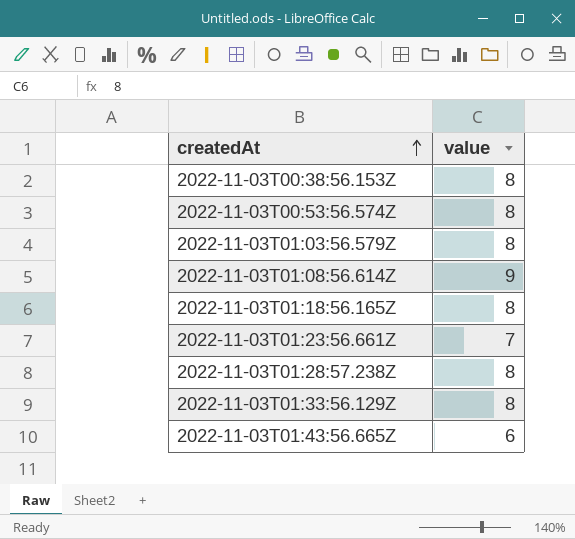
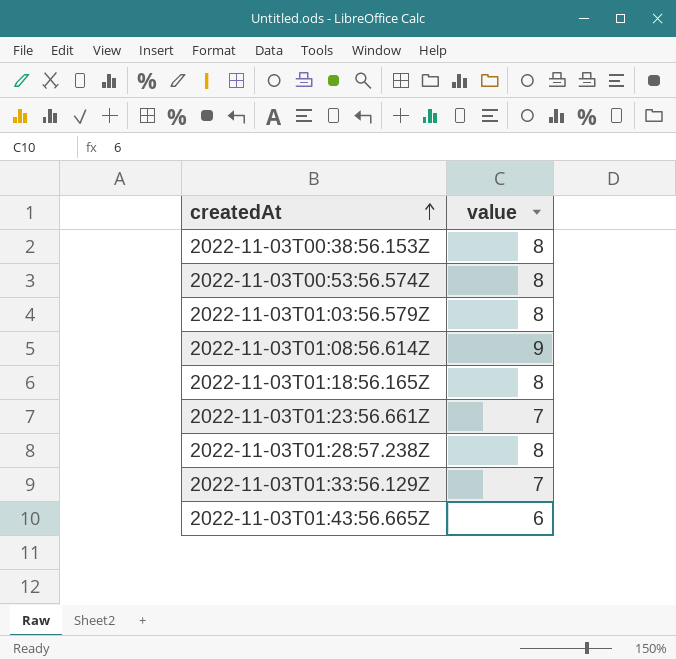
2022-11-03T01:33:56.129Z | value: 8 -> 7

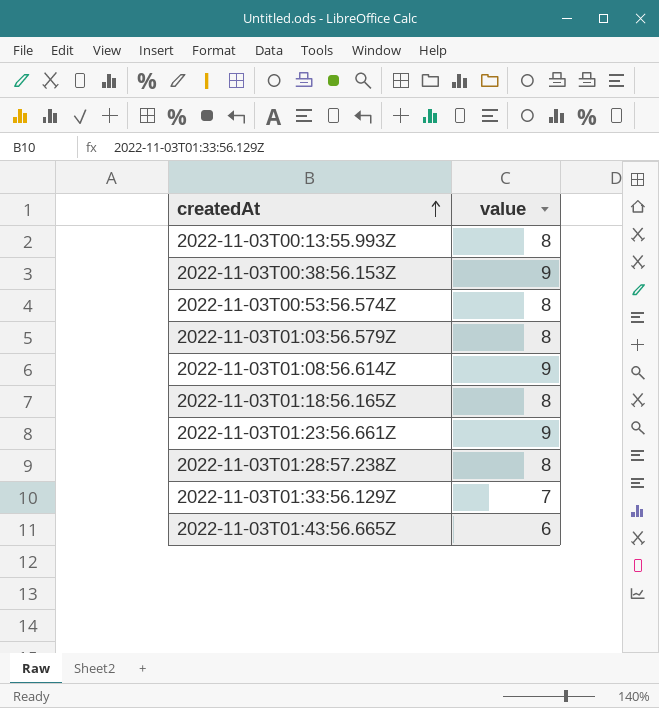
row 2022-11-03T00:13:55.993Z: none -> 8
2022-11-03T00:38:56.153Z | value: 8 -> 9
2022-11-03T01:23:56.661Z | value: 7 -> 9

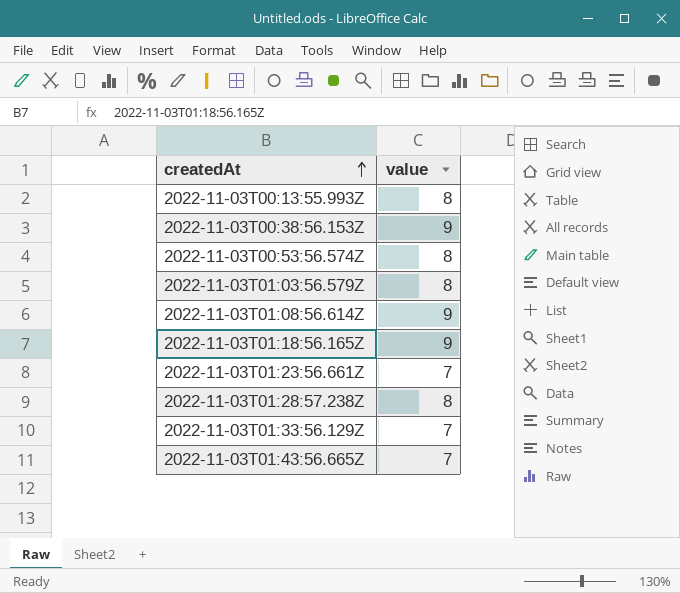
2022-11-03T01:18:56.165Z | value: 8 -> 9
2022-11-03T01:23:56.661Z | value: 9 -> 7
2022-11-03T01:43:56.665Z | value: 6 -> 7

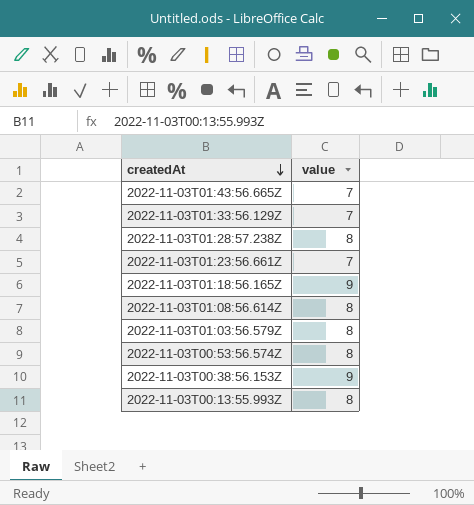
row order: createdAt ascending -> createdAt descending
2022-11-03T01:08:56.614Z | value: 9 -> 8

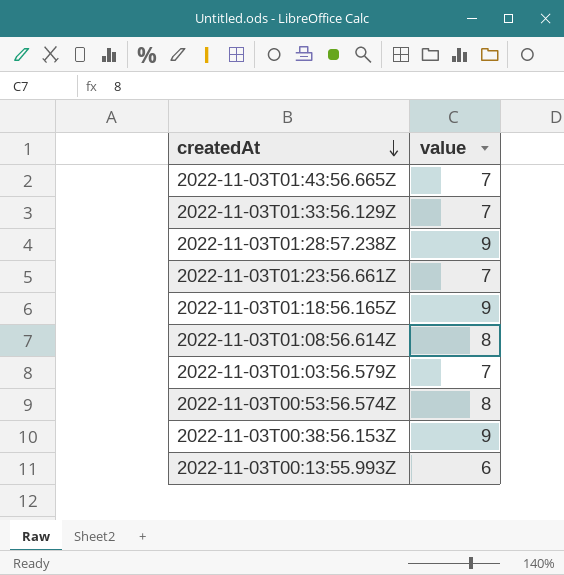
2022-11-03T01:28:57.238Z | value: 8 -> 9
2022-11-03T01:03:56.579Z | value: 8 -> 7
2022-11-03T00:13:55.993Z | value: 8 -> 6

